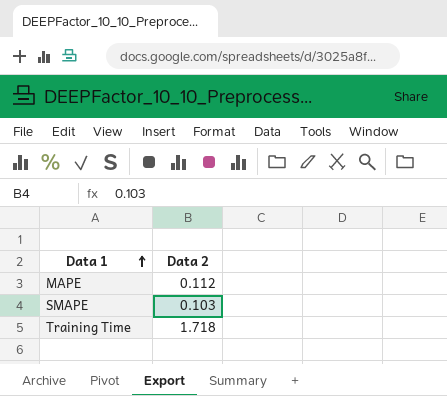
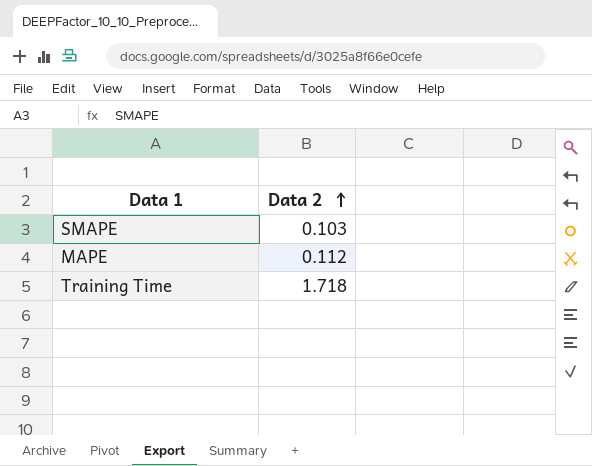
row order: Data 1 ascending -> Data 2 ascending

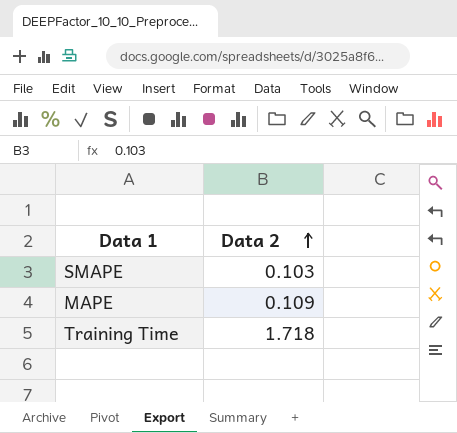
MAPE | Data 2: 0.112 -> 0.109

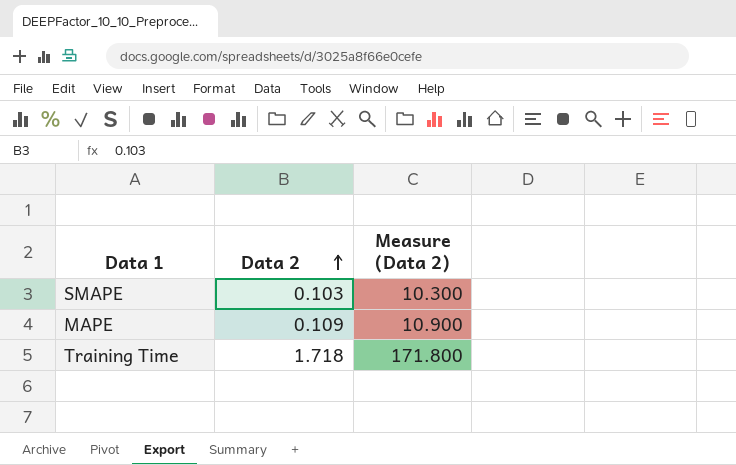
column Measure (Data 2) | formula: none -> [Data 2] * 100

